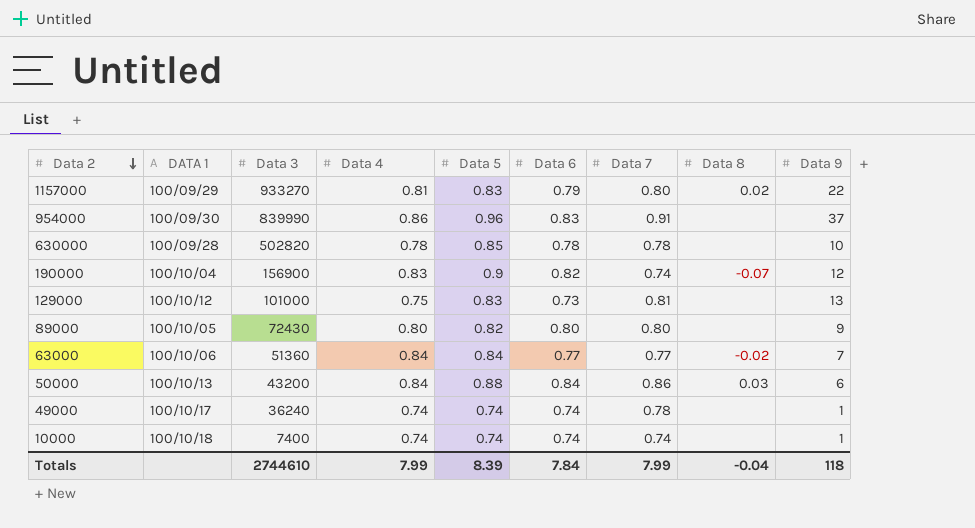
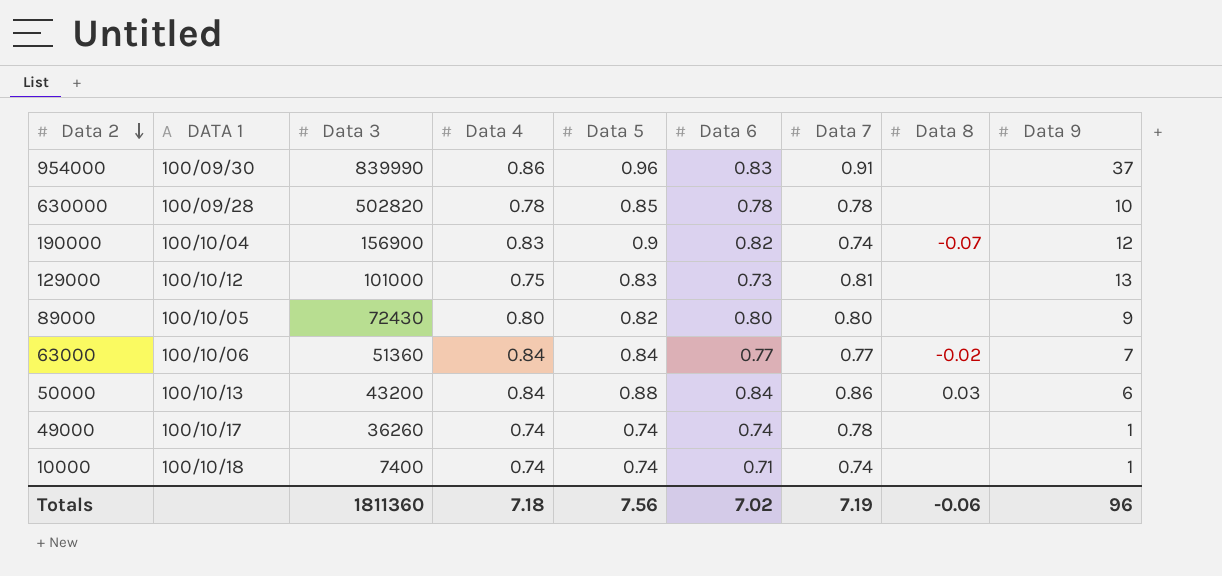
row 1157000: 100/09/29 | 933270 | 0.81 | 0.83 | 0.79 | 0.80 | 0.02 | 22 -> none
49000 | Data 3: 36240 -> 36260
10000 | Data 6: 0.74 -> 0.71
Totals | Data 3: 2744610 -> 1811360
Totals | Data 4: 7.99 -> 7.18
Totals | Data 5: 8.39 -> 7.56
Totals | Data 6: 7.84 -> 7.02
Totals | Data 7: 7.99 -> 7.19
Totals | Data 8: -0.04 -> -0.06
Totals | Data 9: 118 -> 96

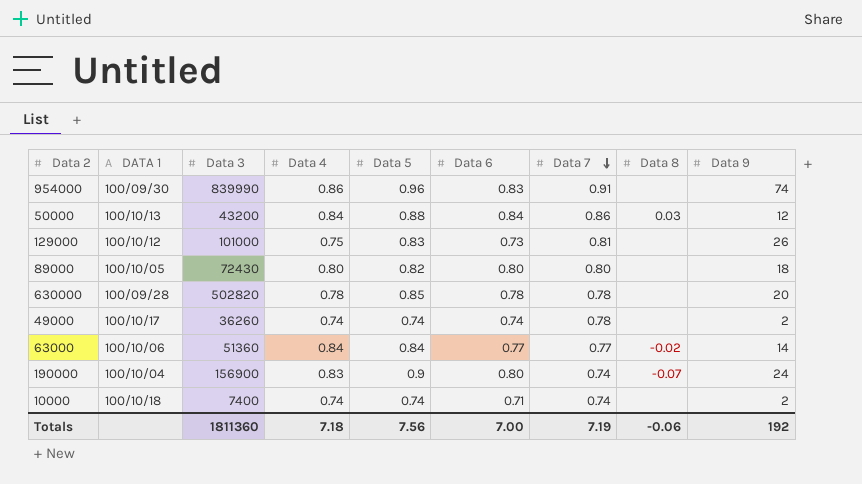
row order: Data 2 descending -> Data 7 descending
954000 | Data 9: 37 -> 74
50000 | Data 9: 6 -> 12
129000 | Data 9: 13 -> 26
89000 | Data 9: 9 -> 18
630000 | Data 9: 10 -> 20
49000 | Data 9: 1 -> 2
63000 | Data 9: 7 -> 14
190000 | Data 6: 0.82 -> 0.80
190000 | Data 9: 12 -> 24
10000 | Data 9: 1 -> 2
Totals | Data 6: 7.02 -> 7.00
Totals | Data 9: 96 -> 192

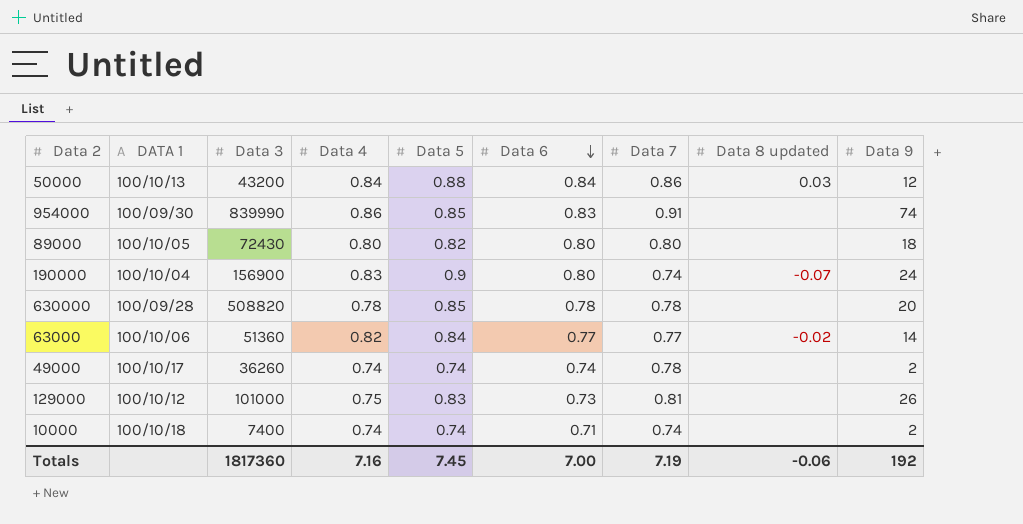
row order: Data 7 descending -> Data 6 descending
column name: Data 8 -> Data 8 updated
954000 | Data 5: 0.96 -> 0.85
630000 | Data 3: 502820 -> 508820
63000 | Data 4: 0.84 -> 0.82
Totals | Data 3: 1811360 -> 1817360
Totals | Data 4: 7.18 -> 7.16
Totals | Data 5: 7.56 -> 7.45

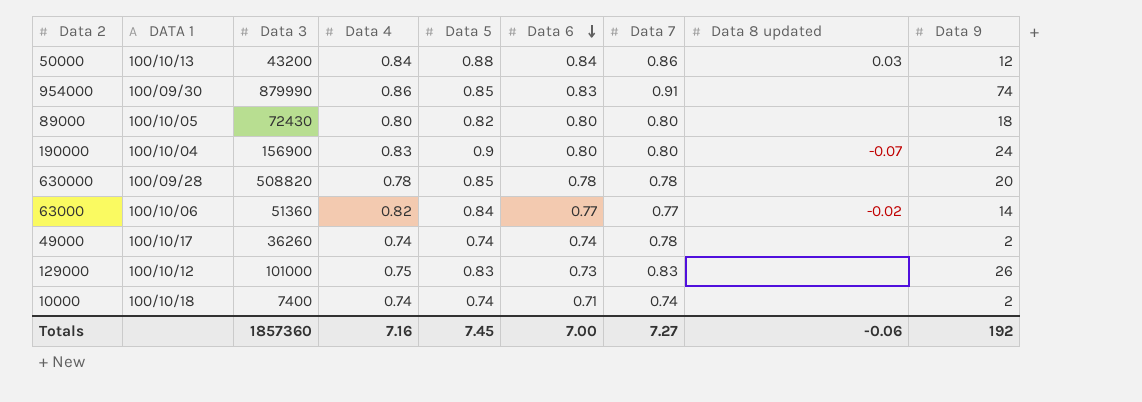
954000 | Data 3: 839990 -> 879990
190000 | Data 7: 0.74 -> 0.80
129000 | Data 7: 0.81 -> 0.83
Totals | Data 3: 1817360 -> 1857360
Totals | Data 7: 7.19 -> 7.27

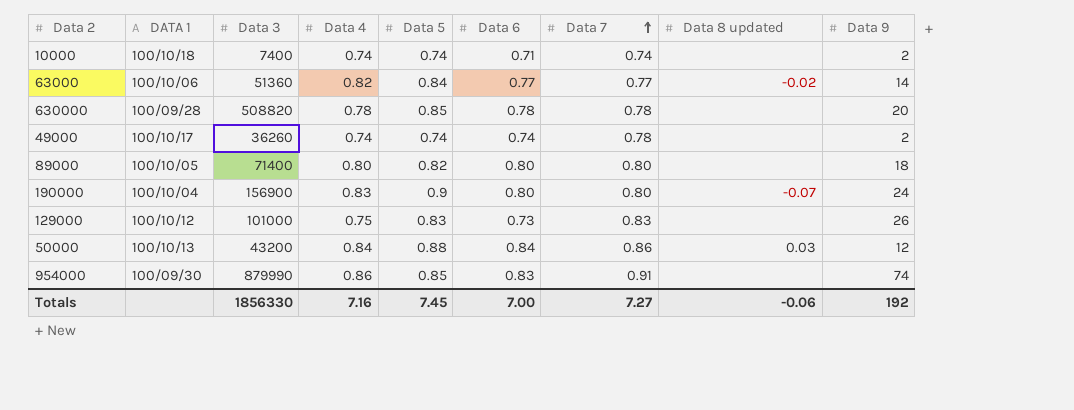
row order: Data 6 descending -> Data 7 ascending
89000 | Data 3: 72430 -> 71400
Totals | Data 3: 1857360 -> 1856330

